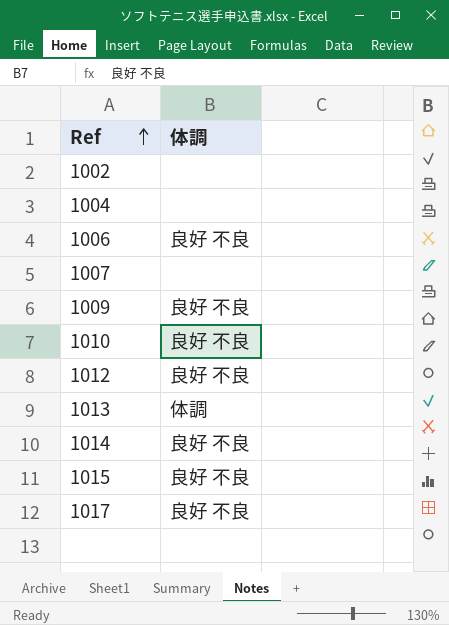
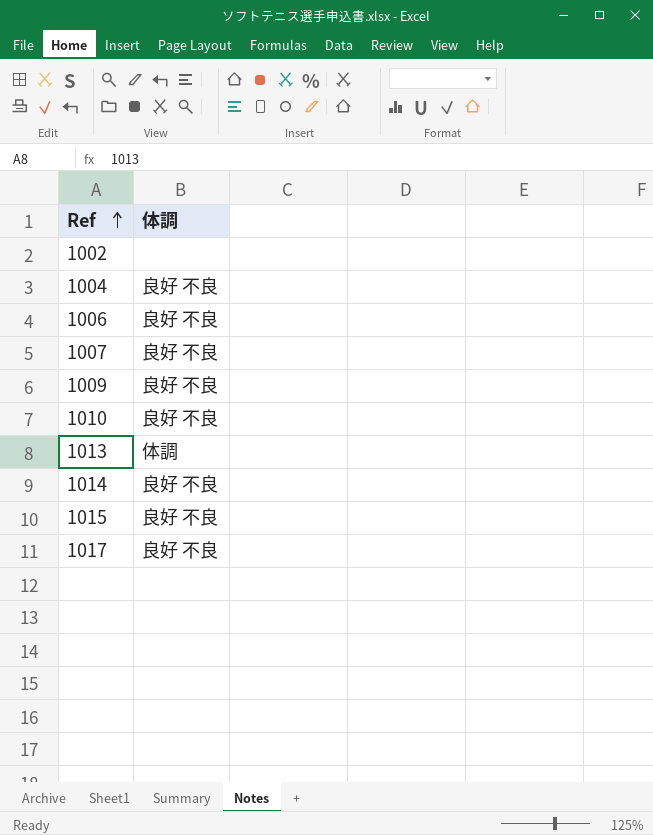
row 1012: 良好 不良 -> none
1004 | 体調: none -> 良好 不良
1007 | 体調: none -> 良好 不良

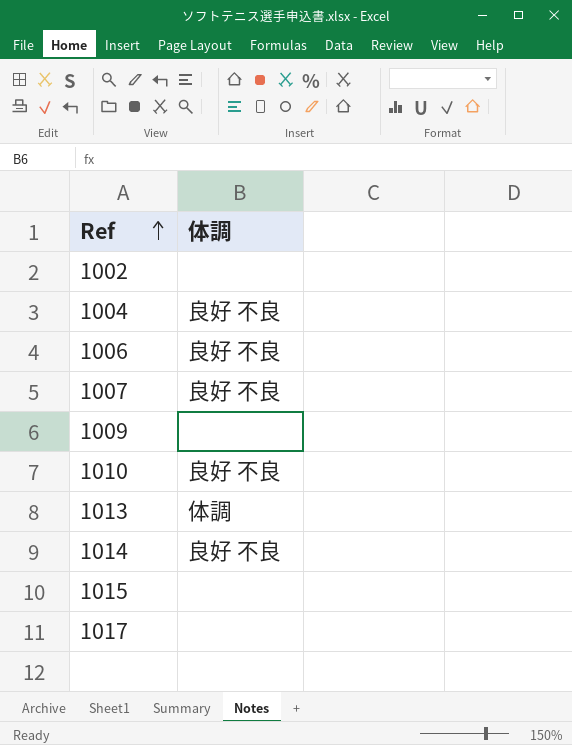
1009 | 体調: 良好 不良 -> none
1015 | 体調: 良好 不良 -> none
1017 | 体調: 良好 不良 -> none

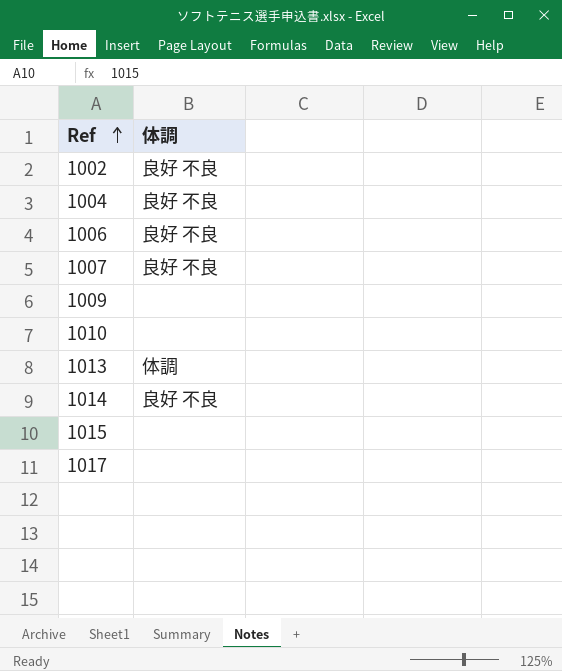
1002 | 体調: none -> 良好 不良
1010 | 体調: 良好 不良 -> none

